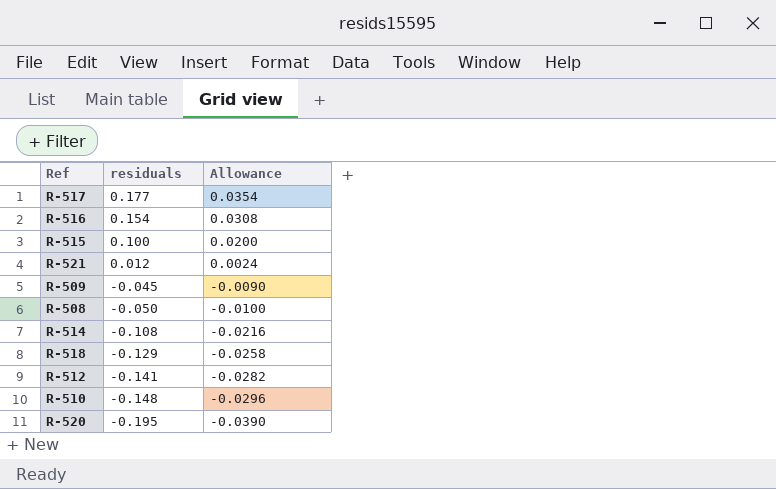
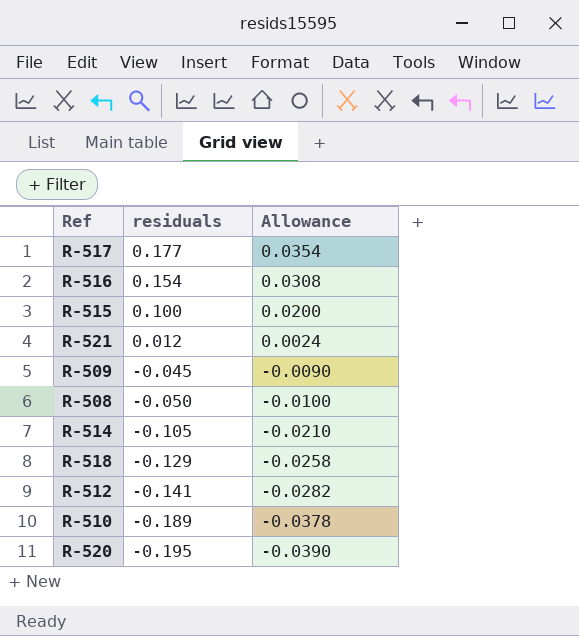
R-514 | residuals: -0.108 -> -0.105
R-514 | Allowance: -0.0216 -> -0.0210
R-510 | residuals: -0.148 -> -0.189
R-510 | Allowance: -0.0296 -> -0.0378

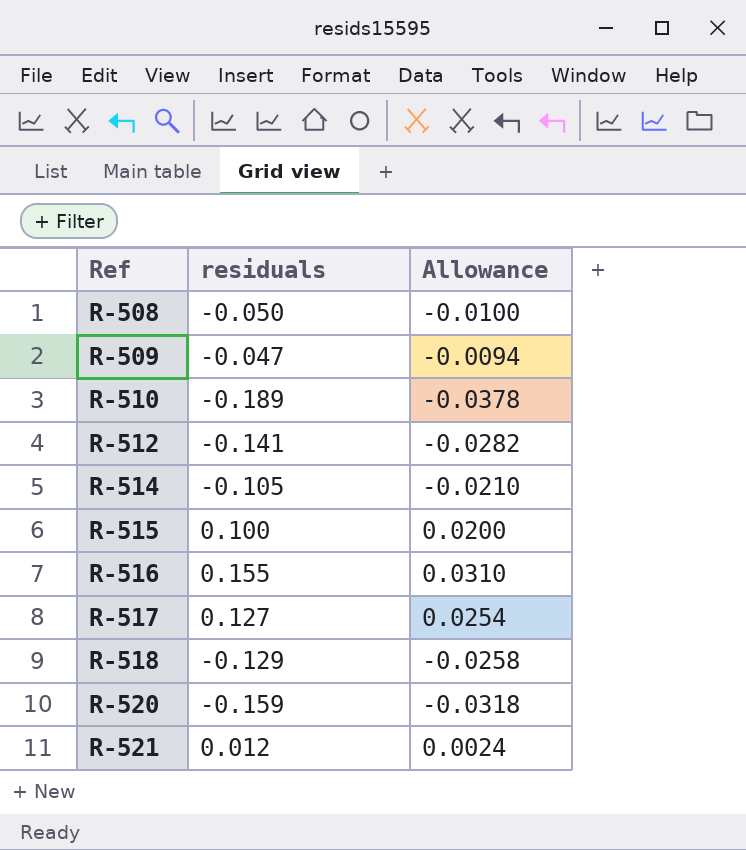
row order: residuals descending -> Ref ascending
R-509 | residuals: -0.045 -> -0.047
R-509 | Allowance: -0.0090 -> -0.0094
R-516 | residuals: 0.154 -> 0.155
R-516 | Allowance: 0.0308 -> 0.0310
R-517 | residuals: 0.177 -> 0.127
R-517 | Allowance: 0.0354 -> 0.0254
R-520 | residuals: -0.195 -> -0.159
R-520 | Allowance: -0.0390 -> -0.0318

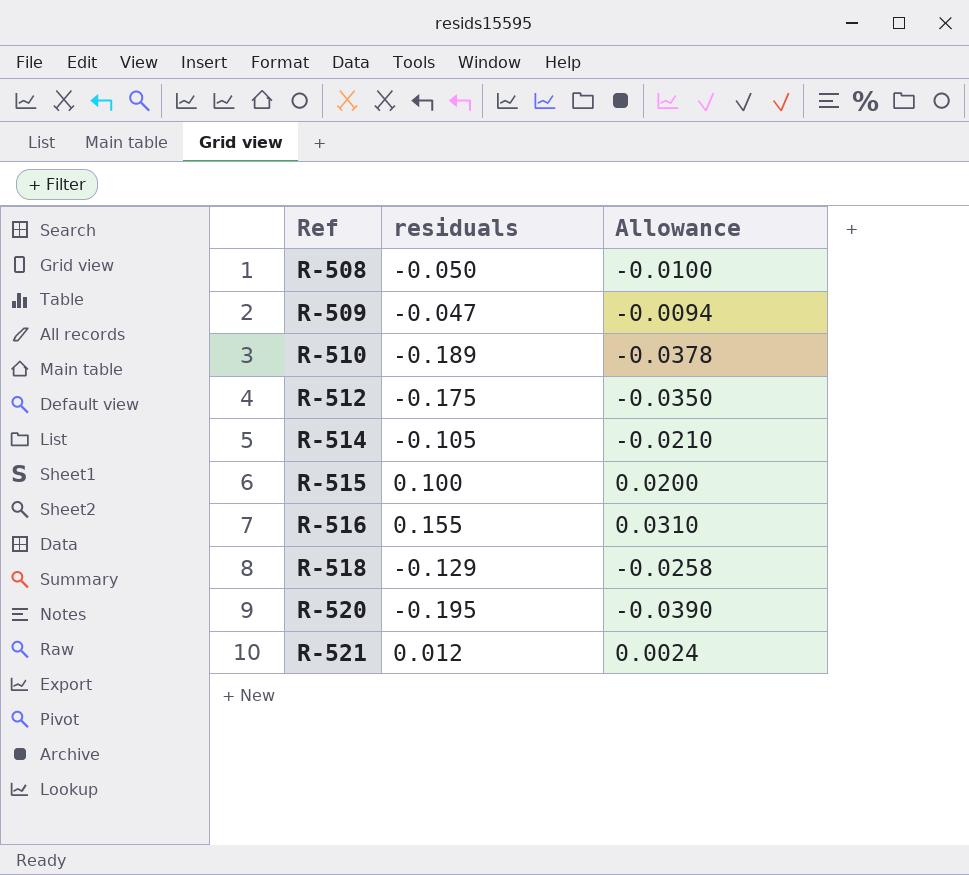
row R-517: 0.127 | 0.0254 -> none
R-512 | residuals: -0.141 -> -0.175
R-512 | Allowance: -0.0282 -> -0.0350
R-520 | residuals: -0.159 -> -0.195
R-520 | Allowance: -0.0318 -> -0.0390

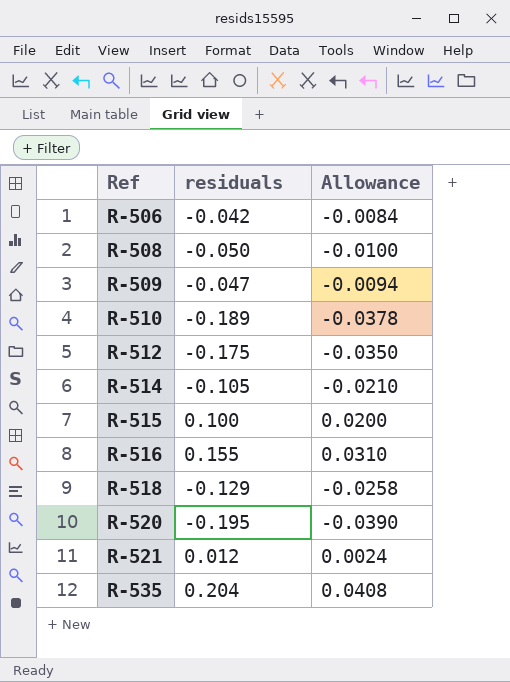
row R-506: none -> -0.042 | -0.0084
row R-535: none -> 0.204 | 0.0408

